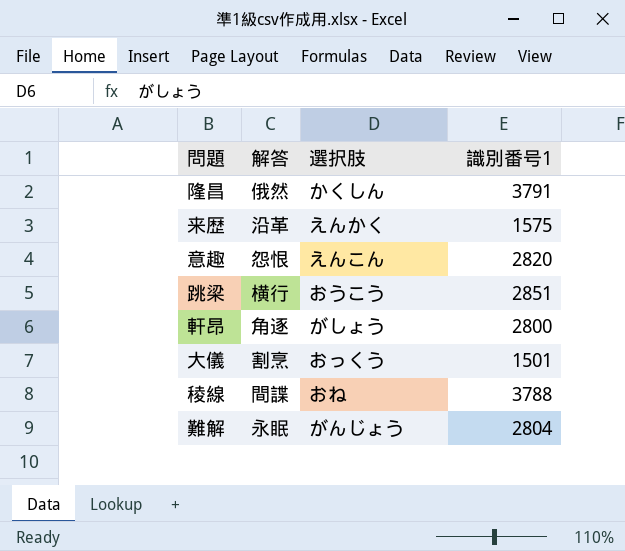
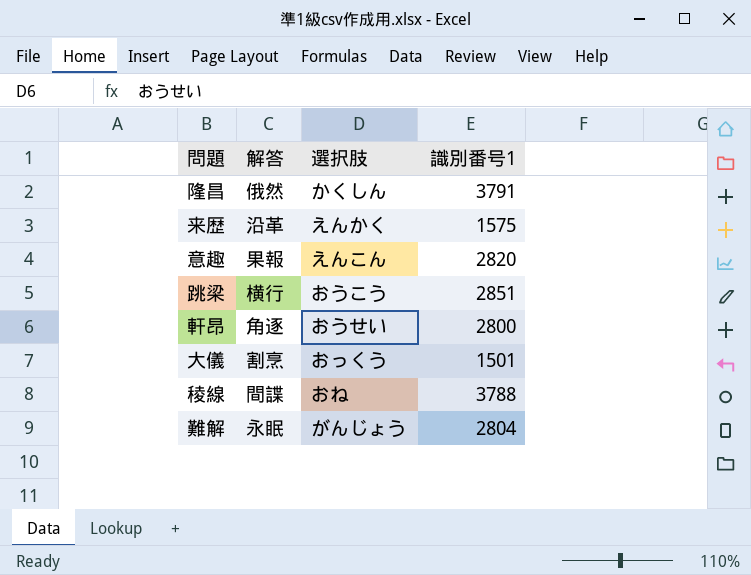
意趣 | 解答: 怨恨 -> 果報
軒昂 | 選択肢: がしょう -> おうせい

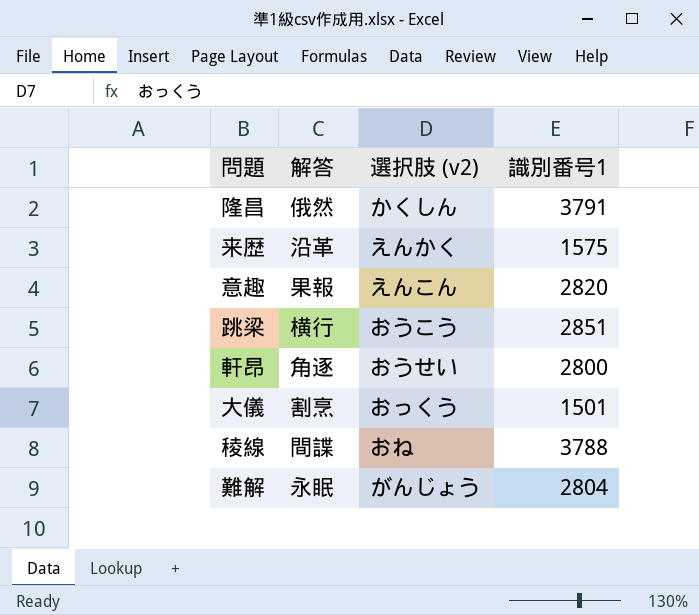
column name: 選択肢 -> 選択肢 (v2)

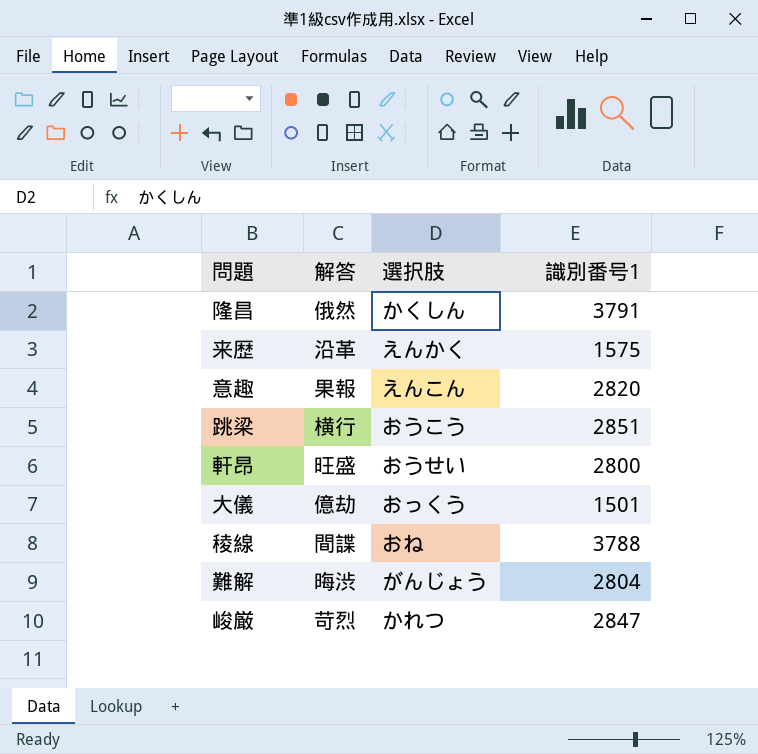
column name: 選択肢 (v2) -> 選択肢
軒昂 | 解答: 角逐 -> 旺盛
大儀 | 解答: 割烹 -> 億劫
難解 | 解答: 永眠 -> 晦渋
row 峻厳: none -> 苛烈 | かれつ | 2847

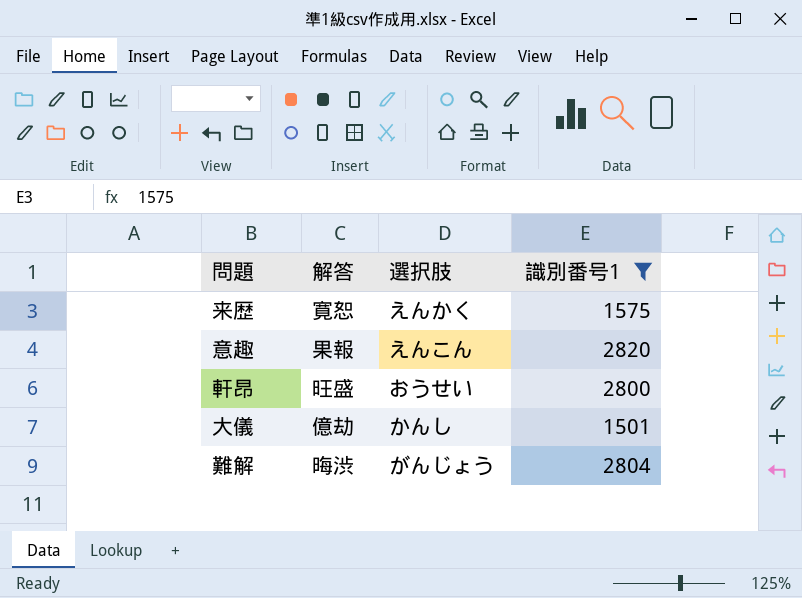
filter: none -> 識別番号1 <= 2820
来歴 | 解答: 沿革 -> 寛恕
大儀 | 選択肢: おっくう -> かんし

